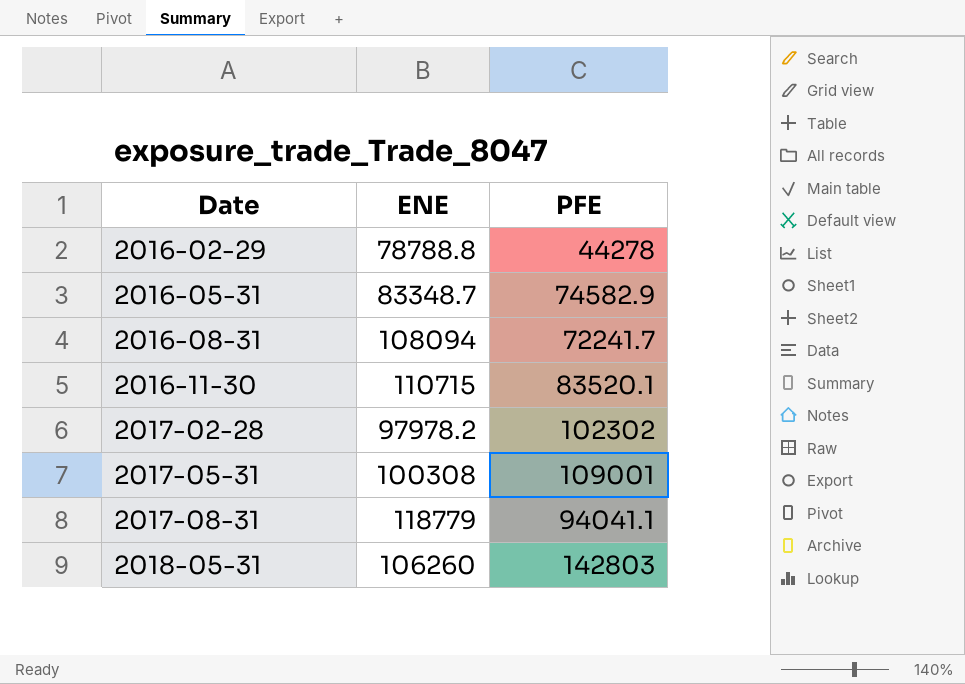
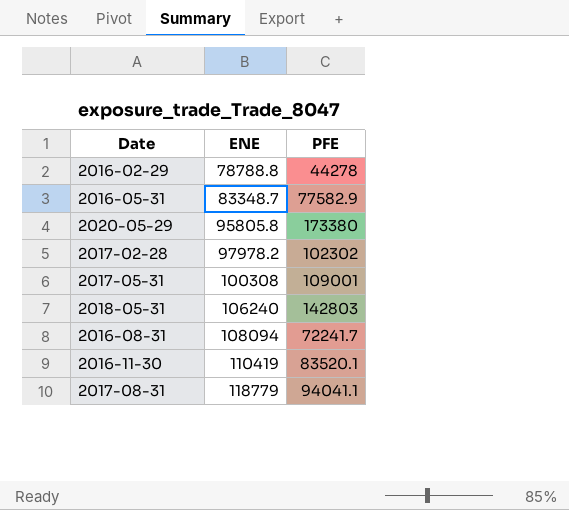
row order: Date ascending -> ENE ascending
2016-05-31 | PFE: 74582.9 -> 77582.9
row 2020-05-29: none -> 95805.8 | 173380
2018-05-31 | ENE: 106260 -> 106240
2016-11-30 | ENE: 110715 -> 110419

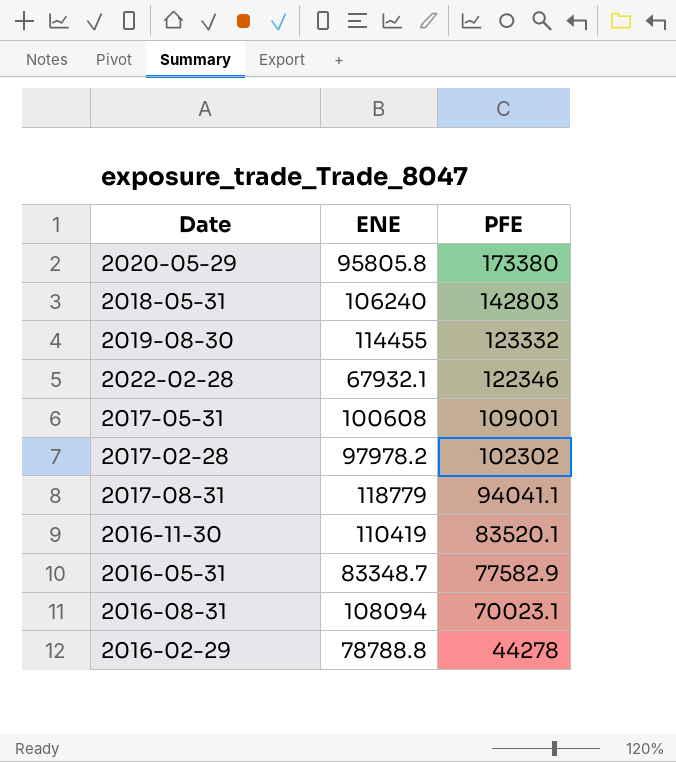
row order: ENE ascending -> PFE descending
row 2019-08-30: none -> 114455 | 123332
row 2022-02-28: none -> 67932.1 | 122346
2017-05-31 | ENE: 100308 -> 100608
2016-08-31 | PFE: 72241.7 -> 70023.1

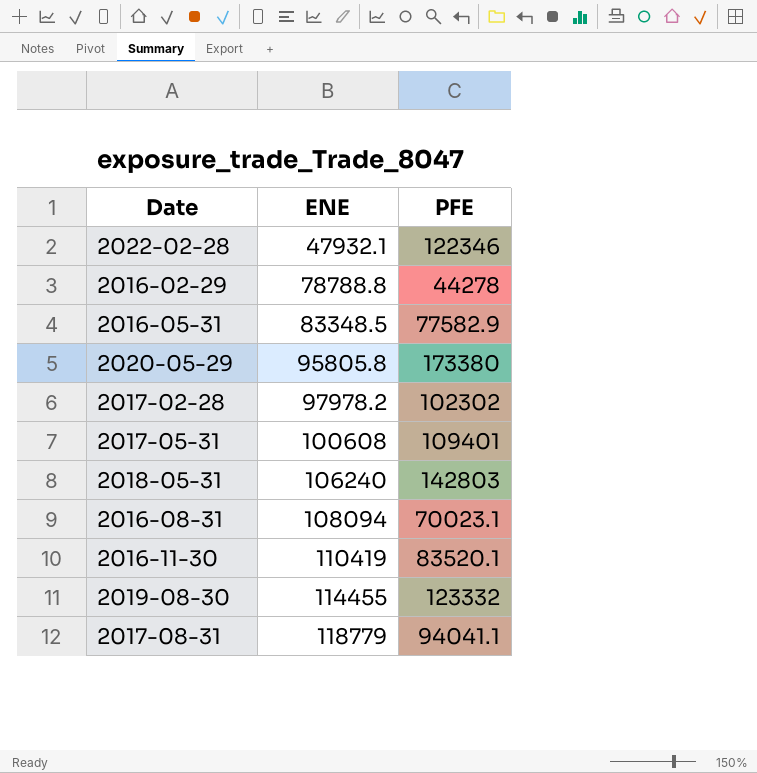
row order: PFE descending -> ENE ascending
2022-02-28 | ENE: 67932.1 -> 47932.1
2016-05-31 | ENE: 83348.7 -> 83348.5
2017-05-31 | PFE: 109001 -> 109401

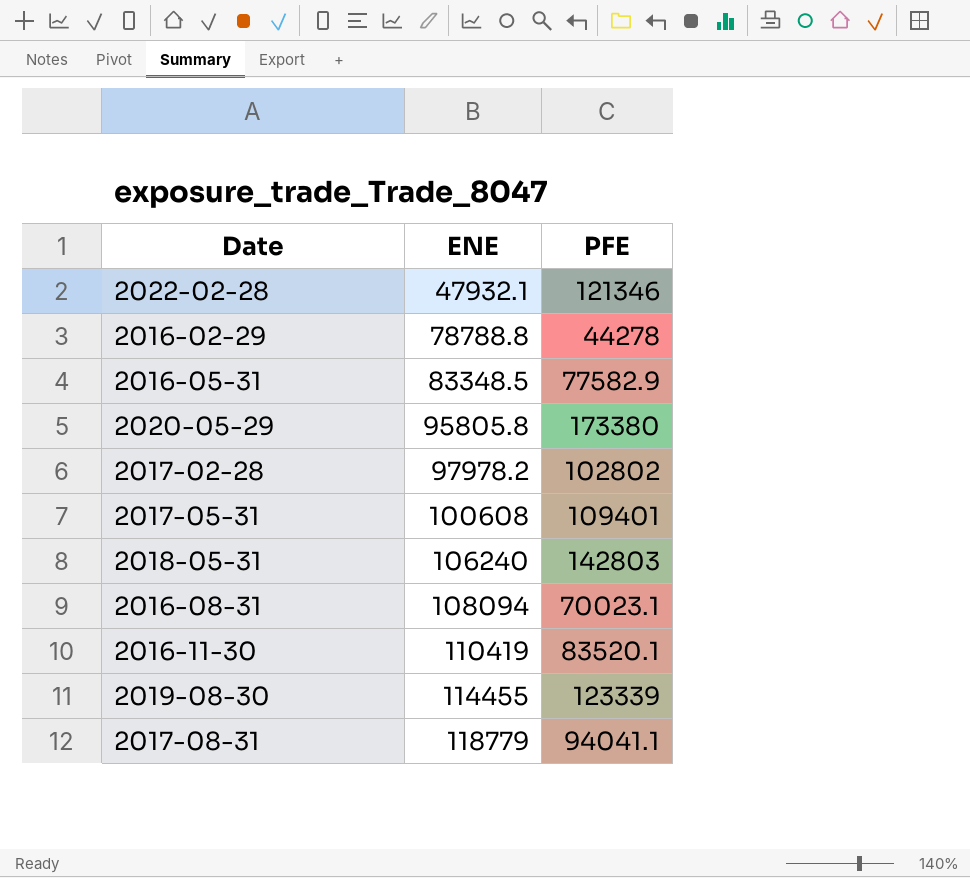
2022-02-28 | PFE: 122346 -> 121346
2017-02-28 | PFE: 102302 -> 102802
2019-08-30 | PFE: 123332 -> 123339

